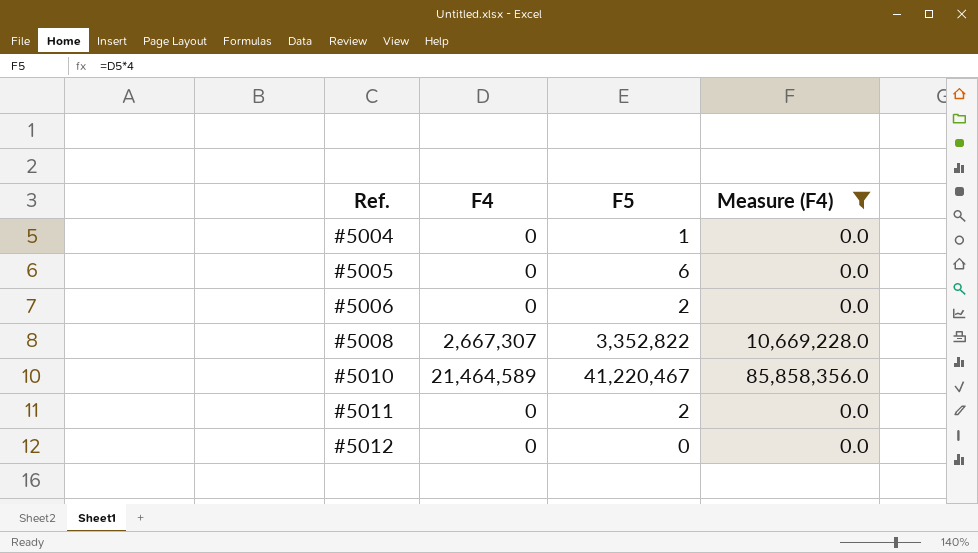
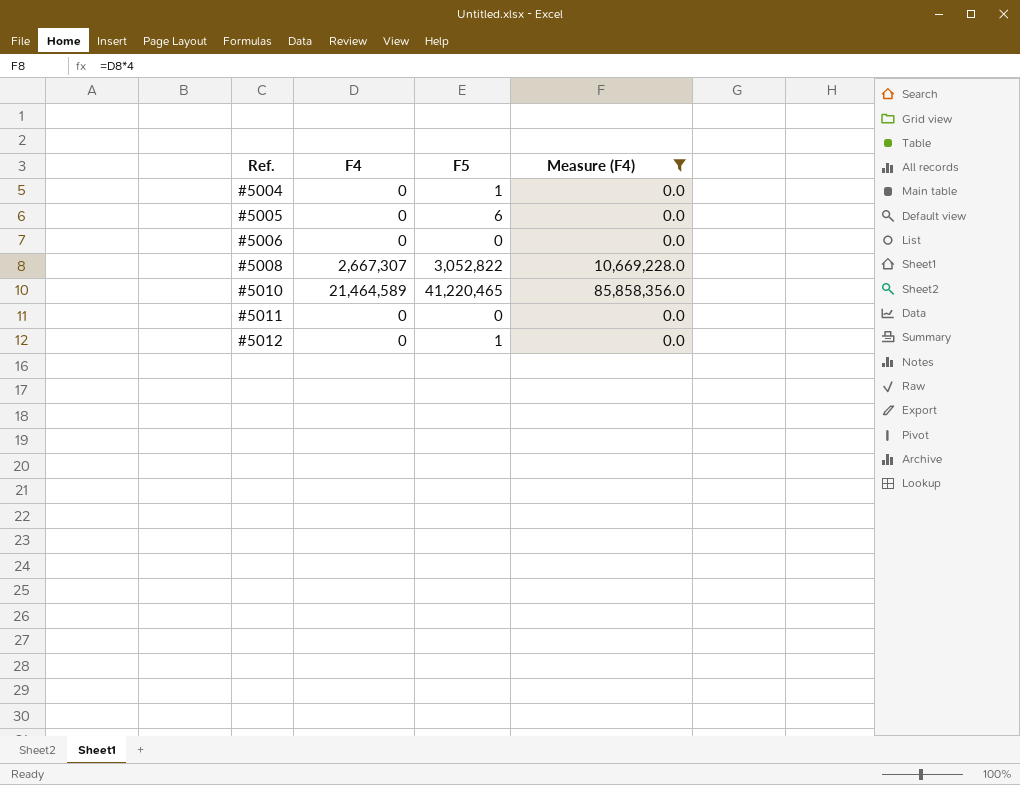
#5006 | F5: 2 -> 0
#5008 | F5: 3,352,822 -> 3,052,822
#5010 | F5: 41,220,467 -> 41,220,465
#5011 | F5: 2 -> 0
#5012 | F5: 0 -> 1

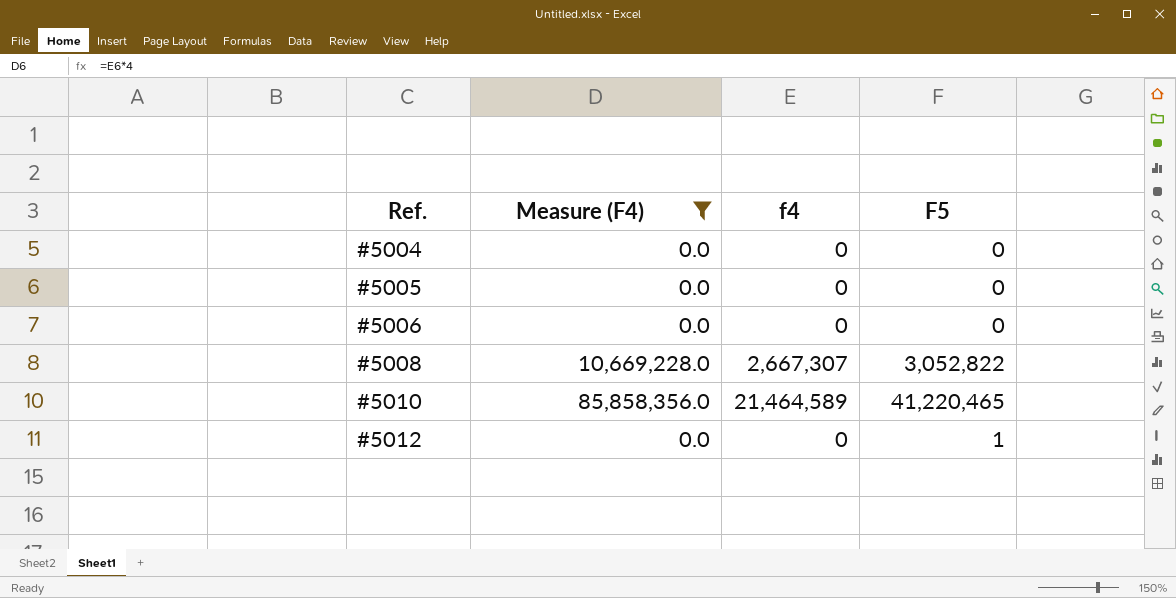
column Measure (F4) | position: 4 -> 2
column name: F4 -> f4
row #5011: 0 | 0 | 0.0 -> none
#5004 | F5: 1 -> 0
#5005 | F5: 6 -> 0

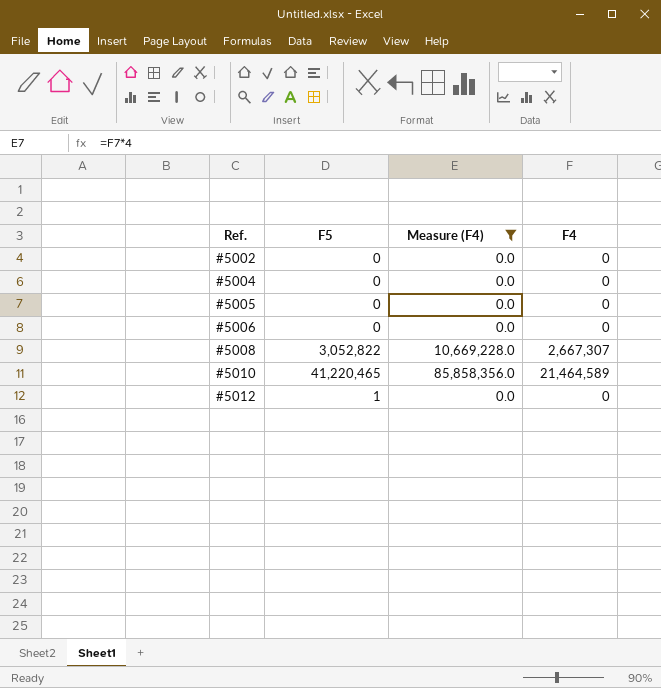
column F5 | position: 4 -> 2
column name: f4 -> F4
row #5002: none -> 0 | 0.0 | 0

